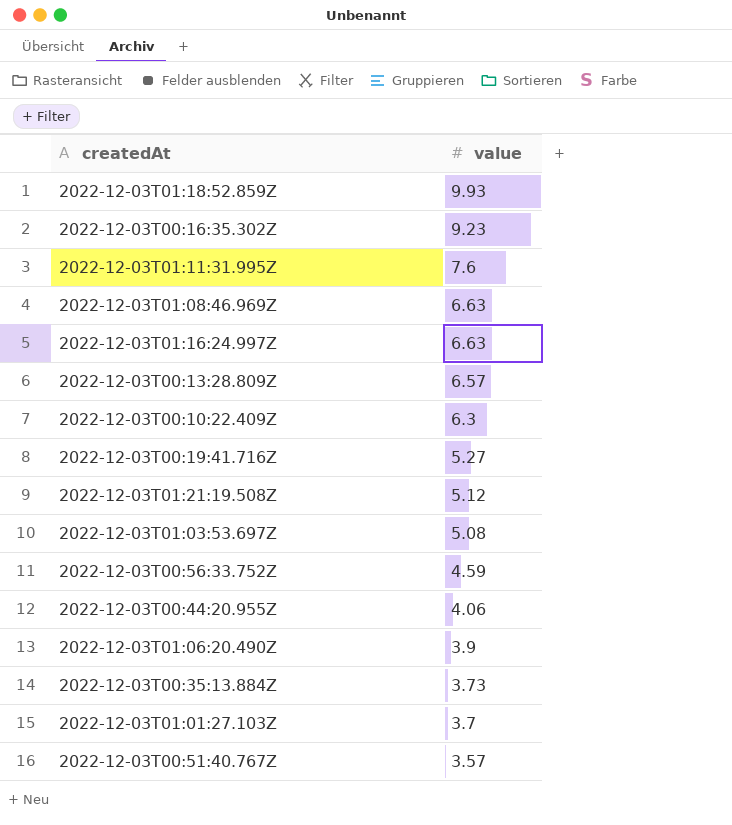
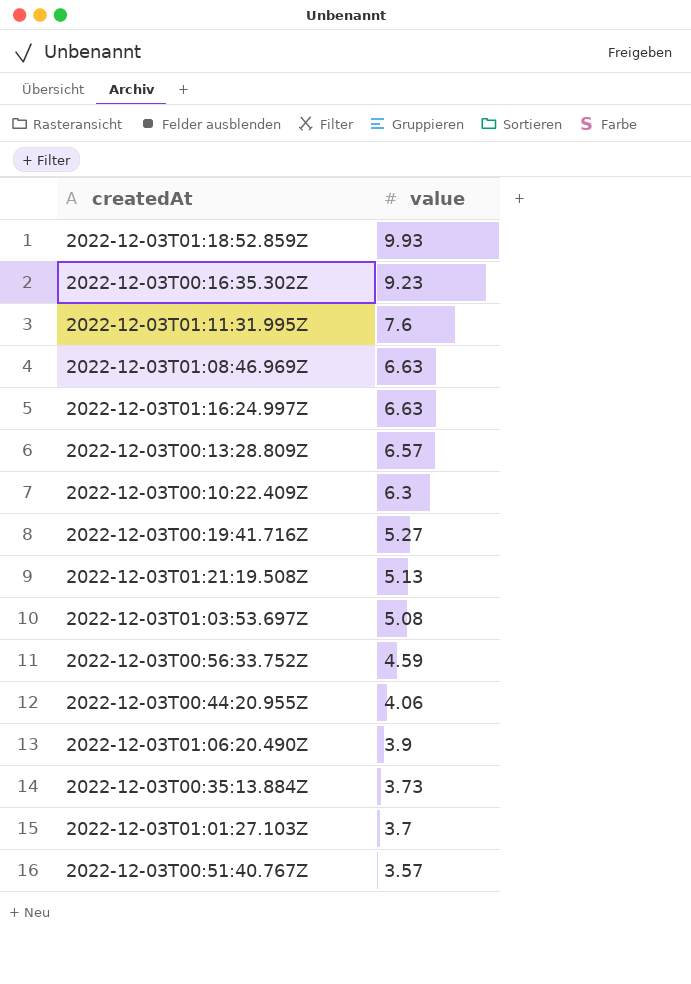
2022-12-03T01:21:19.508Z | value: 5.12 -> 5.13

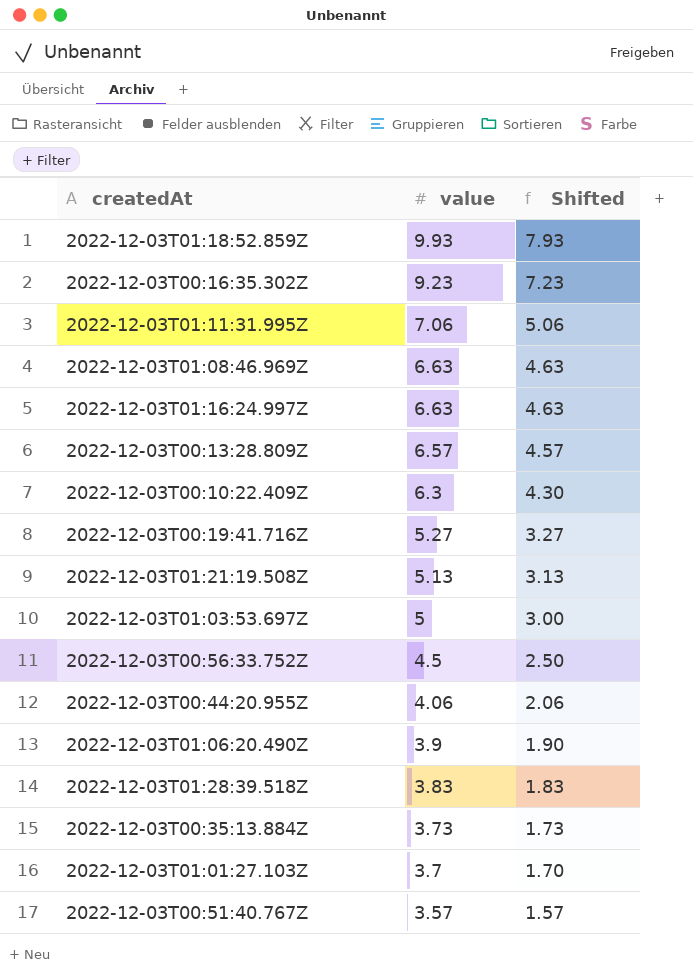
column Shifted | formula: none -> [value] - 2
2022-12-03T01:11:31.995Z | value: 7.6 -> 7.06
2022-12-03T01:03:53.697Z | value: 5.08 -> 5
2022-12-03T00:56:33.752Z | value: 4.59 -> 4.5
row 2022-12-03T01:28:39.518Z: none -> 3.83 | 1.83

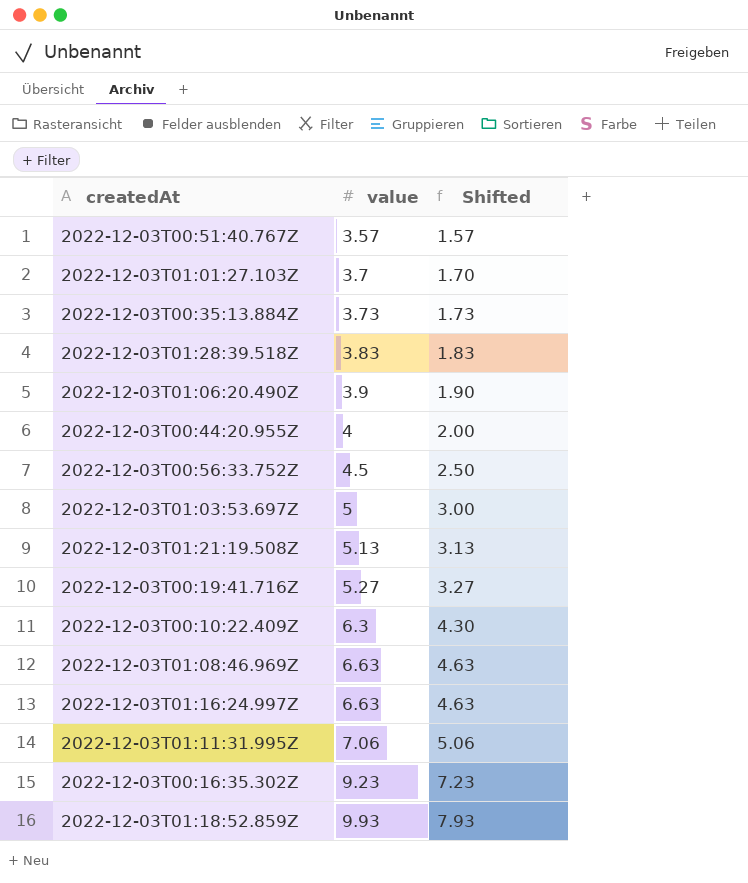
row order: value descending -> value ascending
row 2022-12-03T00:13:28.809Z: 6.57 | 4.57 -> none
2022-12-03T00:44:20.955Z | value: 4.06 -> 4
2022-12-03T00:44:20.955Z | Shifted: 2.06 -> 2.00

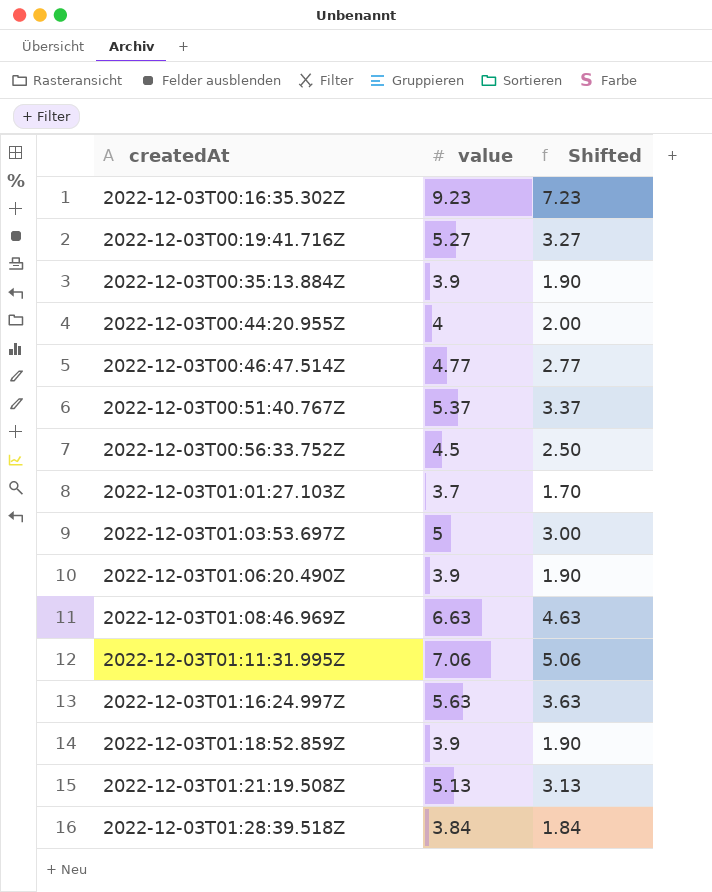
row order: value ascending -> createdAt ascending
row 2022-12-03T00:10:22.409Z: 6.3 | 4.30 -> none
2022-12-03T00:35:13.884Z | value: 3.73 -> 3.9
2022-12-03T00:35:13.884Z | Shifted: 1.73 -> 1.90
row 2022-12-03T00:46:47.514Z: none -> 4.77 | 2.77
2022-12-03T00:51:40.767Z | value: 3.57 -> 5.37
2022-12-03T00:51:40.767Z | Shifted: 1.57 -> 3.37
2022-12-03T01:16:24.997Z | value: 6.63 -> 5.63
2022-12-03T01:16:24.997Z | Shifted: 4.63 -> 3.63
2022-12-03T01:18:52.859Z | value: 9.93 -> 3.9
2022-12-03T01:18:52.859Z | Shifted: 7.93 -> 1.90
2022-12-03T01:28:39.518Z | value: 3.83 -> 3.84
2022-12-03T01:28:39.518Z | Shifted: 1.83 -> 1.84

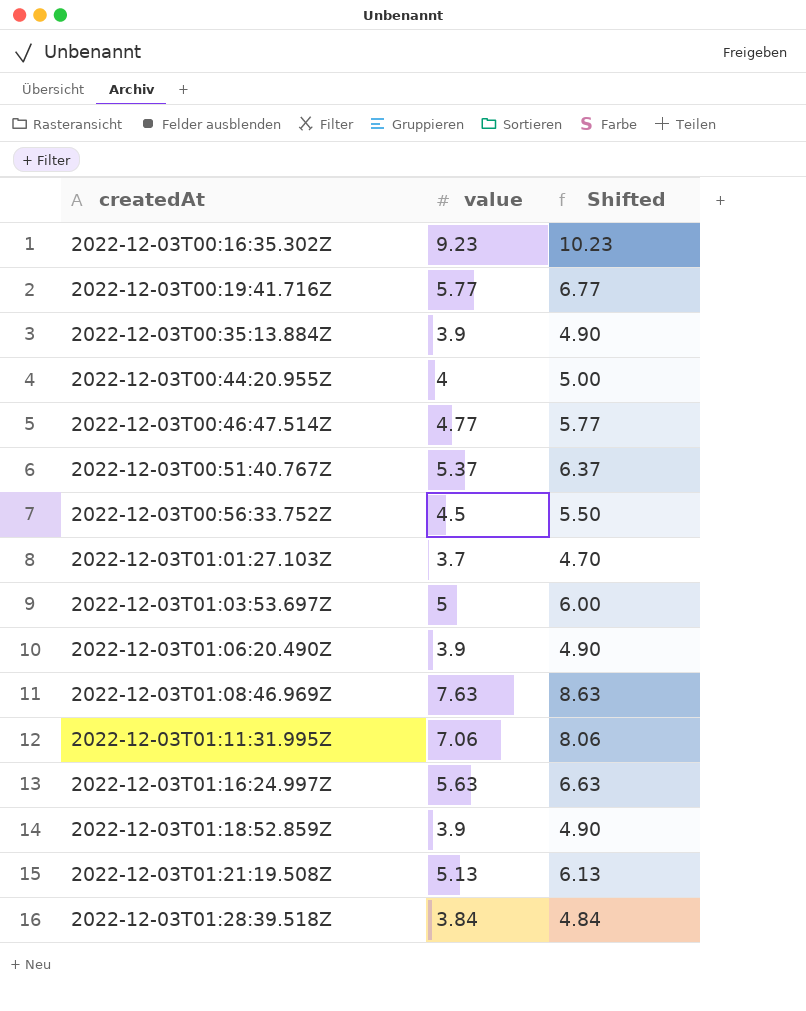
column Shifted | formula: [value] - 2 -> [value] + 1
2022-12-03T00:19:41.716Z | value: 5.27 -> 5.77
2022-12-03T01:08:46.969Z | value: 6.63 -> 7.63

